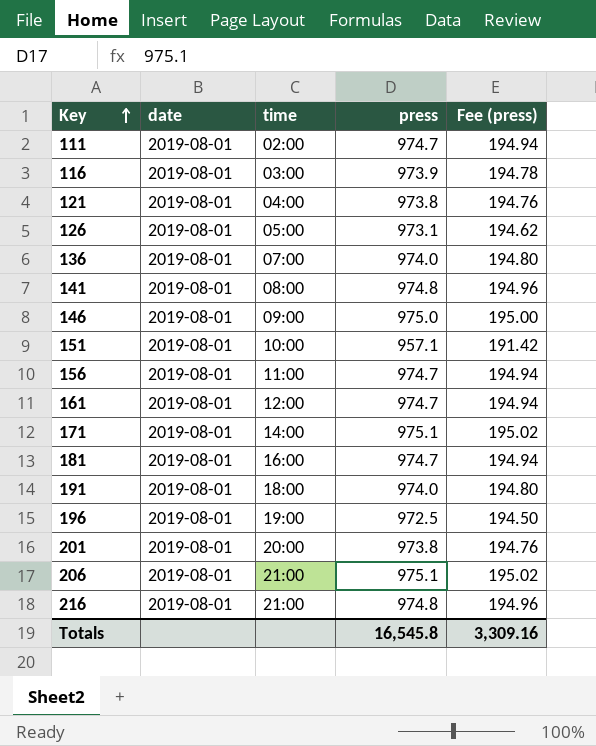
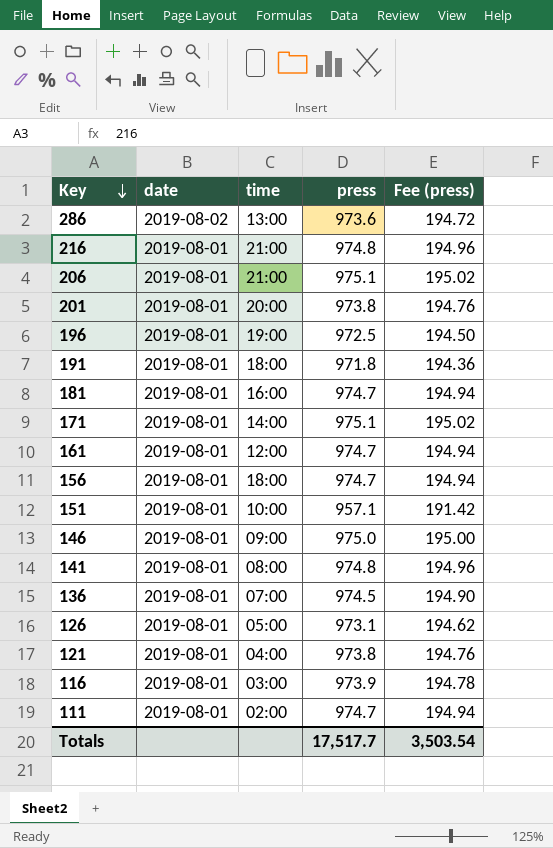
row order: Key ascending -> Key descending
row 286: none -> 2019-08-02 | 13:00 | 973.6 | 194.72
191 | press: 974.0 -> 971.8
191 | Fee (press): 194.80 -> 194.36
156 | time: 11:00 -> 18:00
136 | press: 974.0 -> 974.5
136 | Fee (press): 194.80 -> 194.90
Totals | press: 16,545.8 -> 17,517.7
Totals | Fee (press): 3,309.16 -> 3,503.54

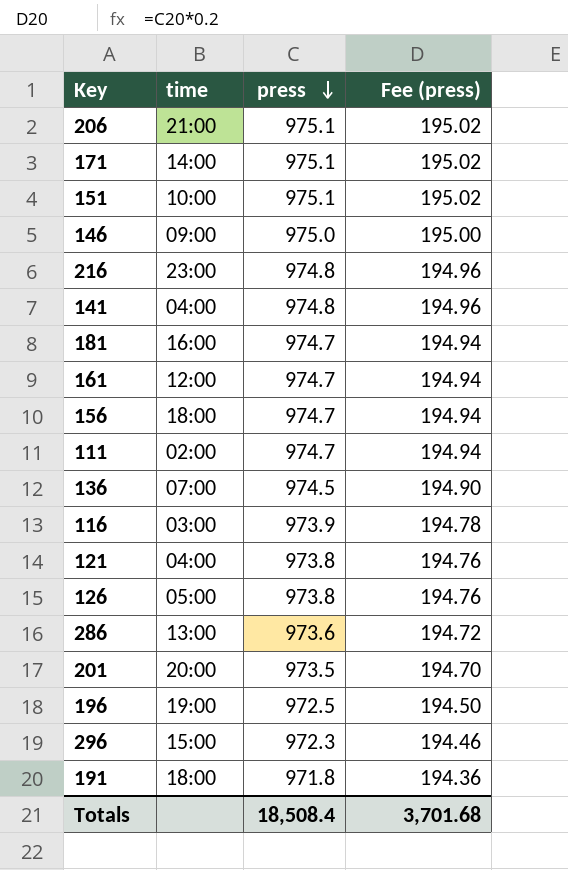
row order: Key descending -> press descending
column date | position: 2 -> none
151 | press: 957.1 -> 975.1
151 | Fee (press): 191.42 -> 195.02
216 | time: 21:00 -> 23:00
141 | time: 08:00 -> 04:00
126 | press: 973.1 -> 973.8
126 | Fee (press): 194.62 -> 194.76
201 | press: 973.8 -> 973.5
201 | Fee (press): 194.76 -> 194.70
row 296: none -> 15:00 | 972.3 | 194.46
Totals | press: 17,517.7 -> 18,508.4
Totals | Fee (press): 3,503.54 -> 3,701.68

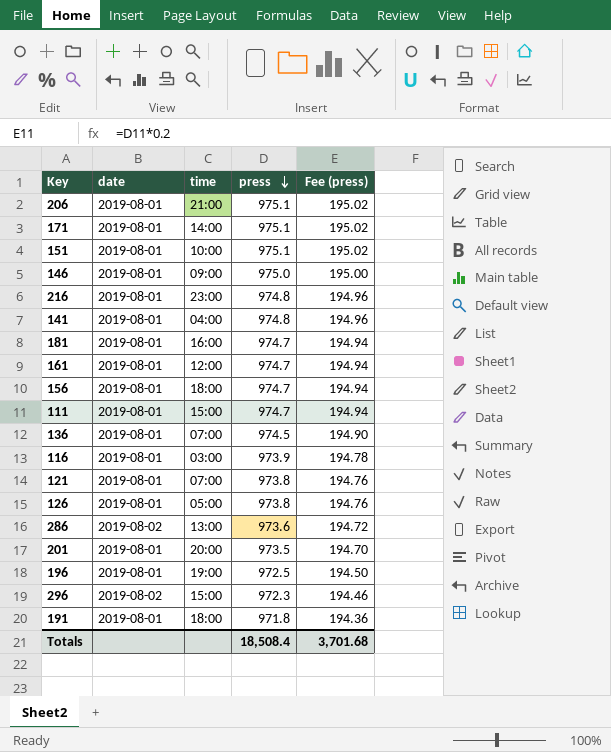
column date | position: none -> 2
111 | time: 02:00 -> 15:00
121 | time: 04:00 -> 07:00

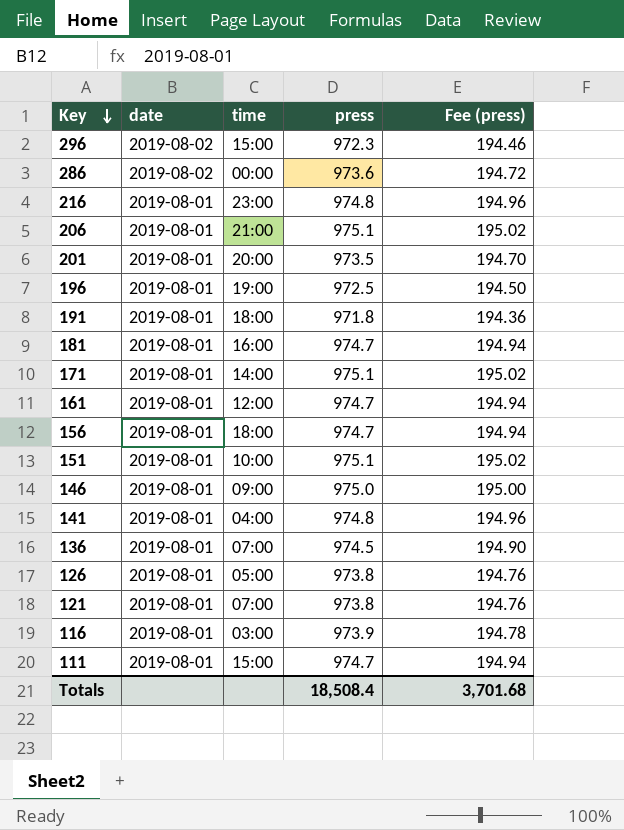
row order: press descending -> Key descending
286 | time: 13:00 -> 00:00

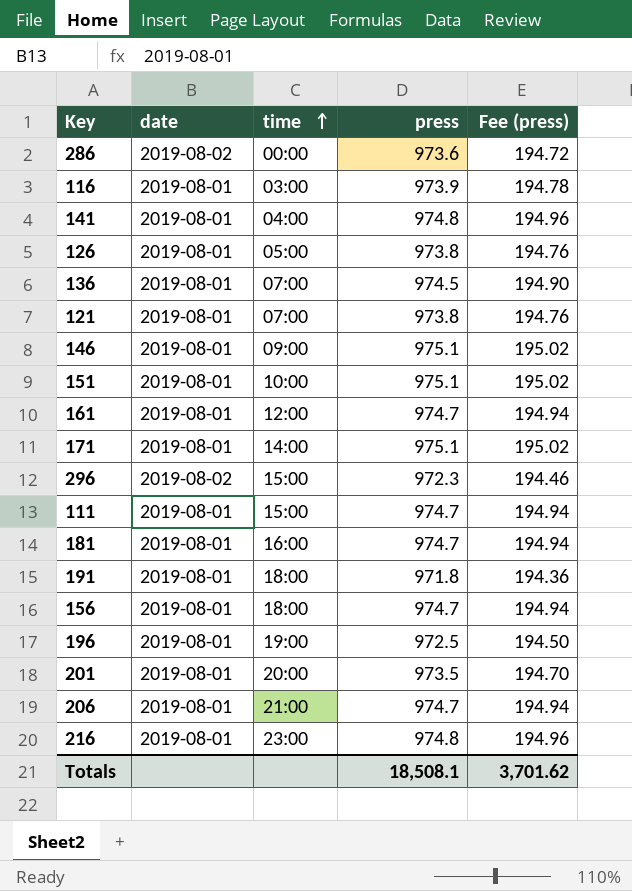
row order: Key descending -> time ascending
146 | press: 975.0 -> 975.1
146 | Fee (press): 195.00 -> 195.02
206 | press: 975.1 -> 974.7
206 | Fee (press): 195.02 -> 194.94
Totals | press: 18,508.4 -> 18,508.1
Totals | Fee (press): 3,701.68 -> 3,701.62

